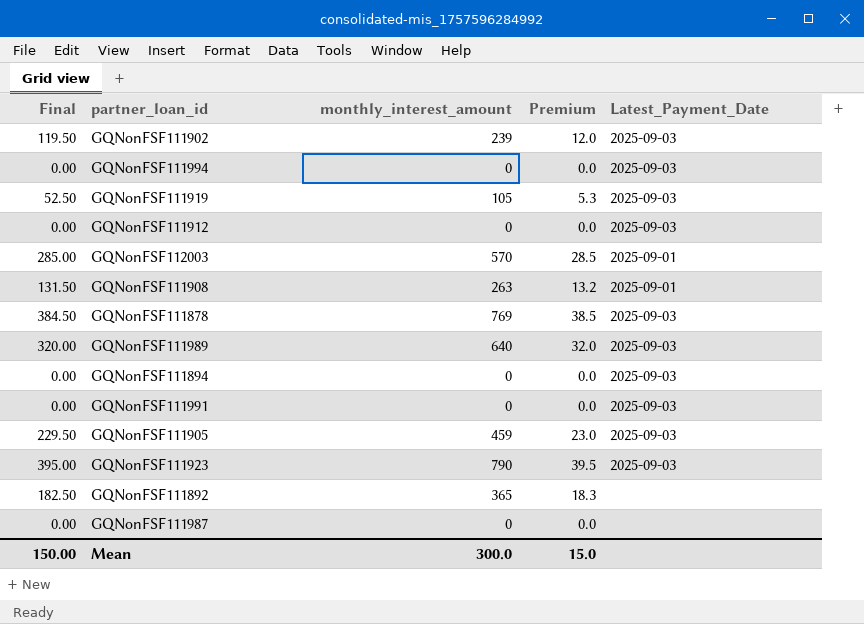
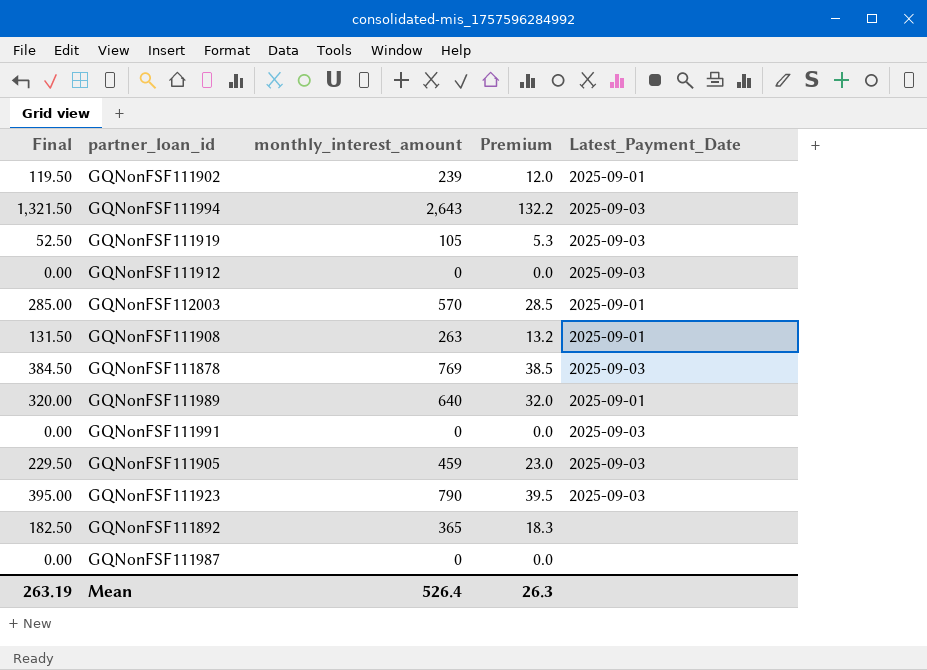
row GQNonFSF111894: 0.00 | 0 | 0.0 | 2025-09-03 -> none
GQNonFSF111902 | Latest_Payment_Date: 2025-09-03 -> 2025-09-01
GQNonFSF111994 | Final: 0.00 -> 1,321.50
GQNonFSF111994 | monthly_interest_amount: 0 -> 2,643
GQNonFSF111994 | Premium: 0.0 -> 132.2
GQNonFSF111989 | Latest_Payment_Date: 2025-09-03 -> 2025-09-01
Mean | Final: 150.00 -> 263.19
Mean | monthly_interest_amount: 300.0 -> 526.4
Mean | Premium: 15.0 -> 26.3

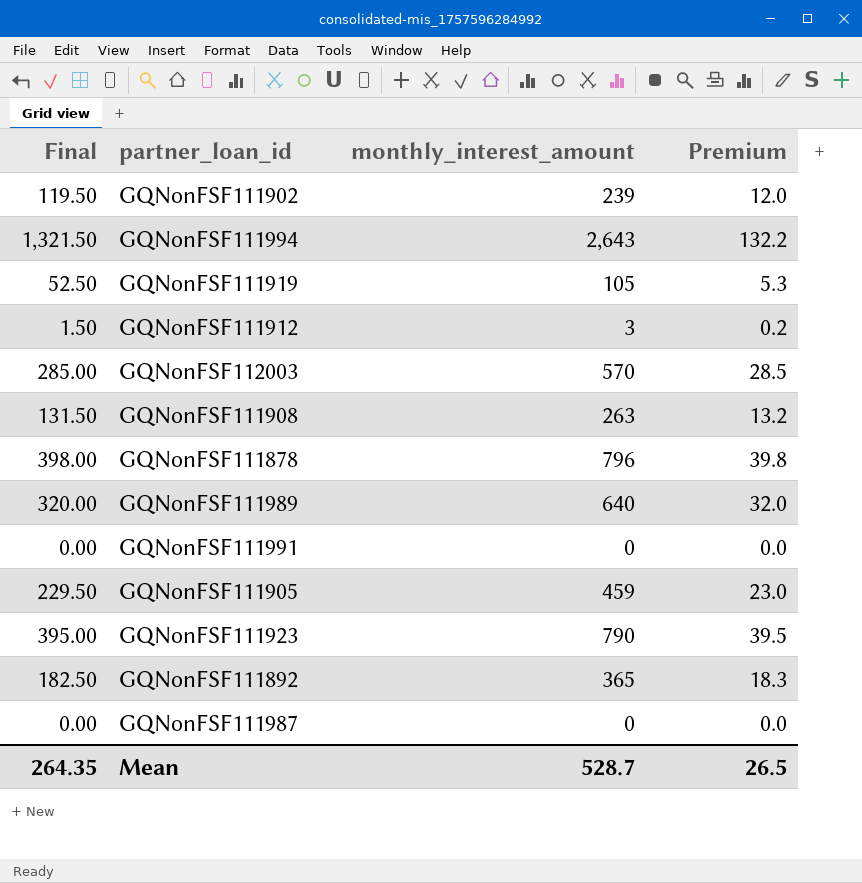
column Latest_Payment_Date | position: 5 -> none
GQNonFSF111912 | Final: 0.00 -> 1.50
GQNonFSF111912 | monthly_interest_amount: 0 -> 3
GQNonFSF111912 | Premium: 0.0 -> 0.2
GQNonFSF111878 | Final: 384.50 -> 398.00
GQNonFSF111878 | monthly_interest_amount: 769 -> 796
GQNonFSF111878 | Premium: 38.5 -> 39.8
Mean | Final: 263.19 -> 264.35
Mean | monthly_interest_amount: 526.4 -> 528.7
Mean | Premium: 26.3 -> 26.5

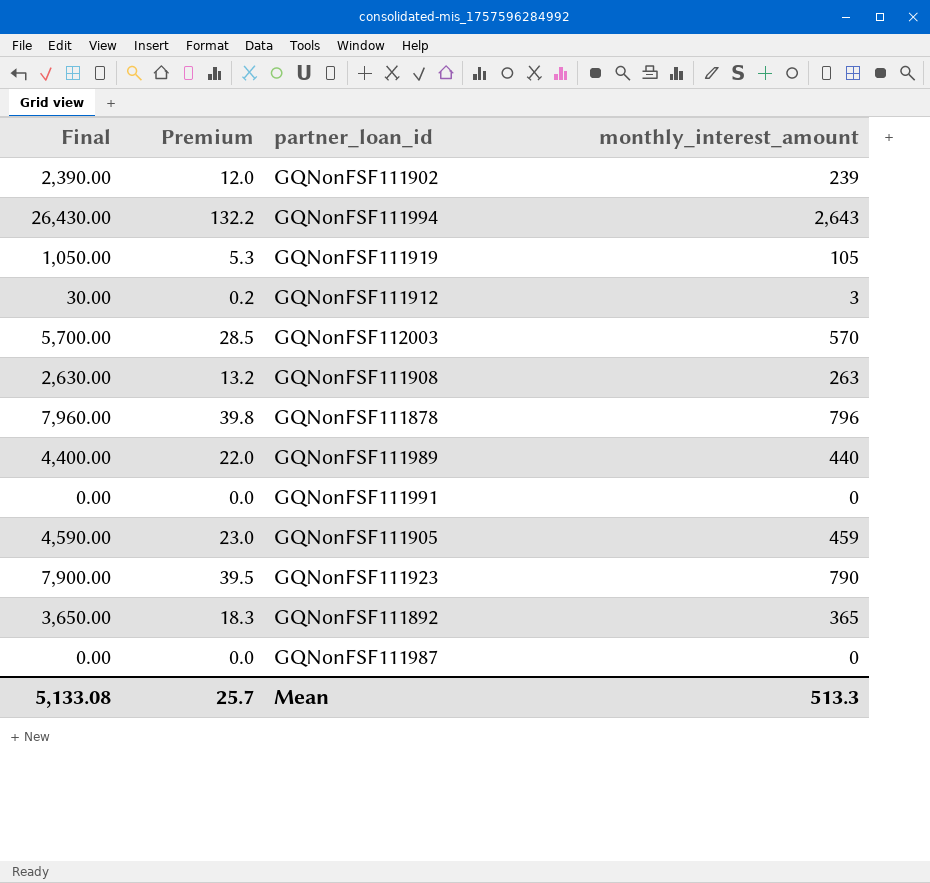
column Final | formula: [monthly_interest_amount] * 0.5 -> [monthly_interest_amount] * 10
column Premium | position: 4 -> 2
GQNonFSF111989 | Premium: 32.0 -> 22.0
GQNonFSF111989 | monthly_interest_amount: 640 -> 440
Mean | Final: 264.35 -> 5,133.08
Mean | Premium: 26.5 -> 25.7
Mean | monthly_interest_amount: 528.7 -> 513.3

